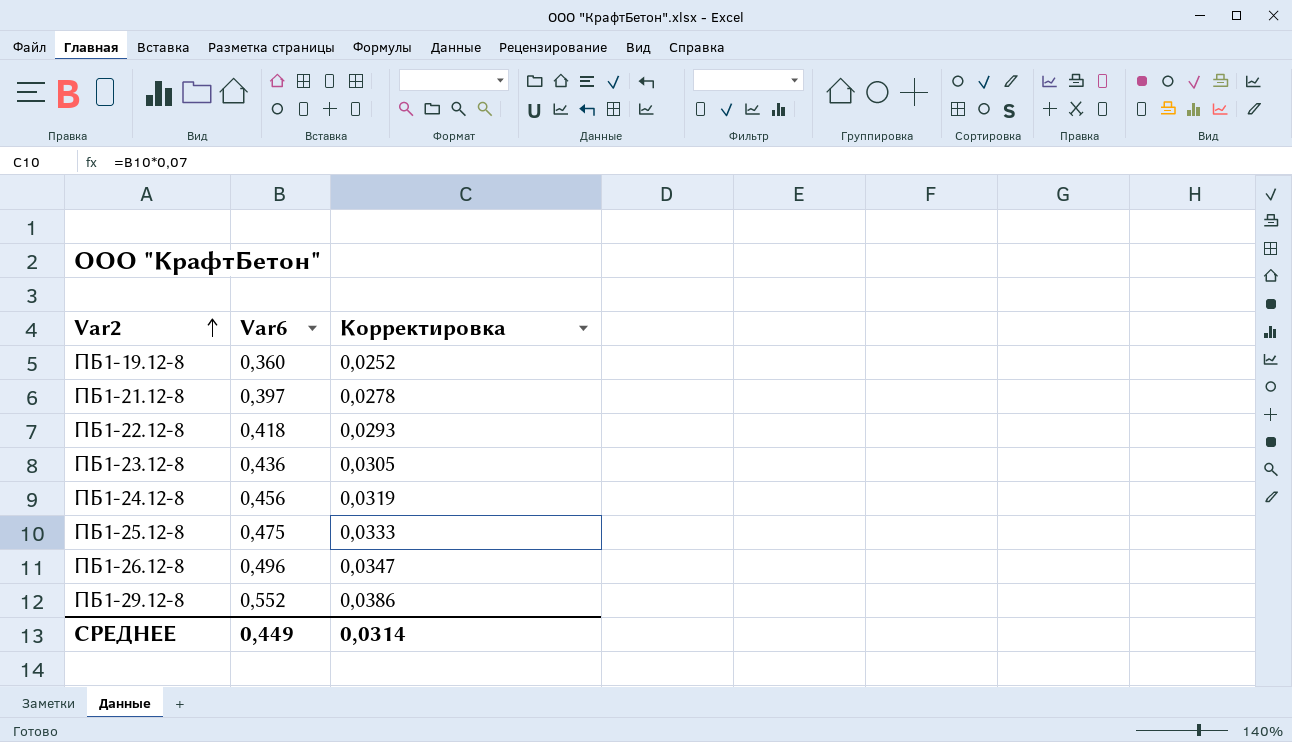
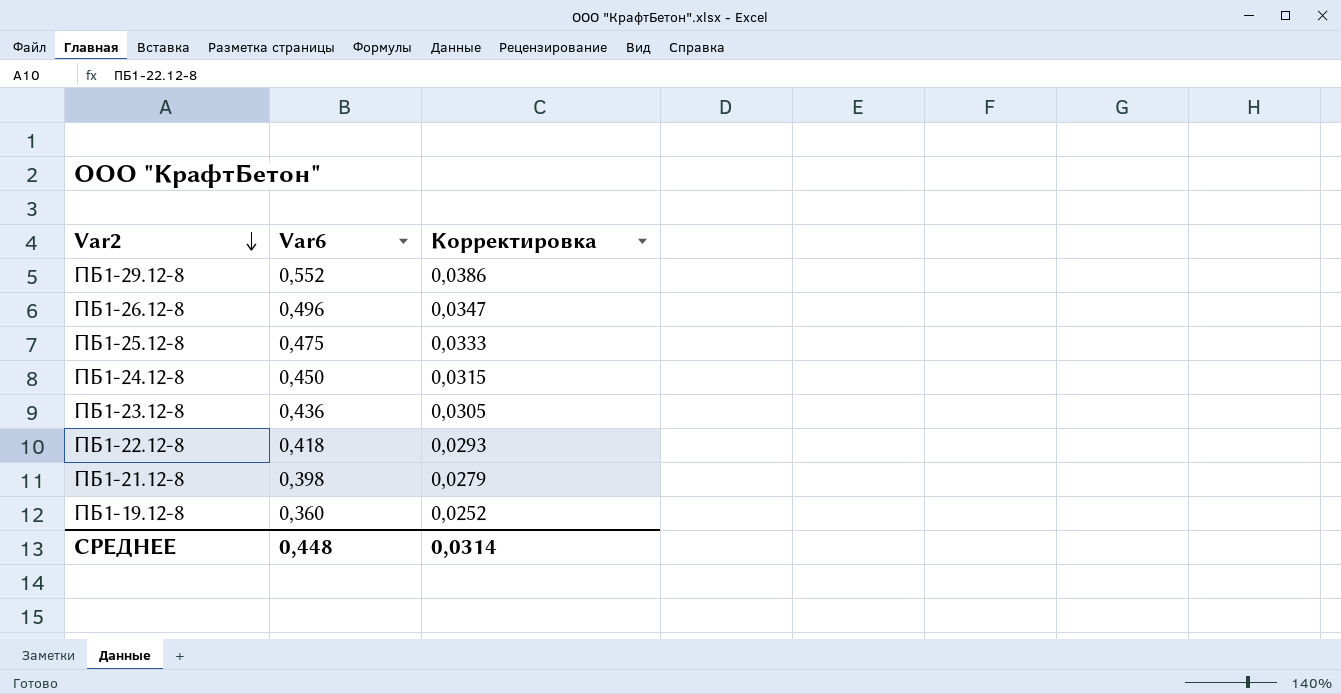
row order: Var2 ascending -> Var2 descending
ПБ1-24.12-8 | Var6: 0,456 -> 0,450
ПБ1-24.12-8 | Корректировка: 0,0319 -> 0,0315
ПБ1-21.12-8 | Var6: 0,397 -> 0,398
ПБ1-21.12-8 | Корректировка: 0,0278 -> 0,0279
СРЕДНЕЕ | Var6: 0,449 -> 0,448

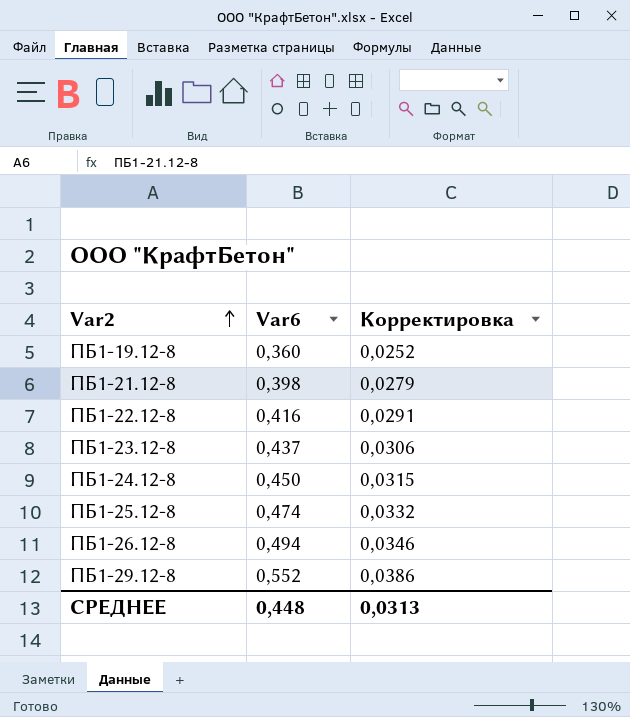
row order: Var2 descending -> Var2 ascending
ПБ1-22.12-8 | Var6: 0,418 -> 0,416
ПБ1-22.12-8 | Корректировка: 0,0293 -> 0,0291
ПБ1-23.12-8 | Var6: 0,436 -> 0,437
ПБ1-23.12-8 | Корректировка: 0,0305 -> 0,0306
ПБ1-25.12-8 | Var6: 0,475 -> 0,474
ПБ1-25.12-8 | Корректировка: 0,0333 -> 0,0332
ПБ1-26.12-8 | Var6: 0,496 -> 0,494
ПБ1-26.12-8 | Корректировка: 0,0347 -> 0,0346
СРЕДНЕЕ | Корректировка: 0,0314 -> 0,0313

